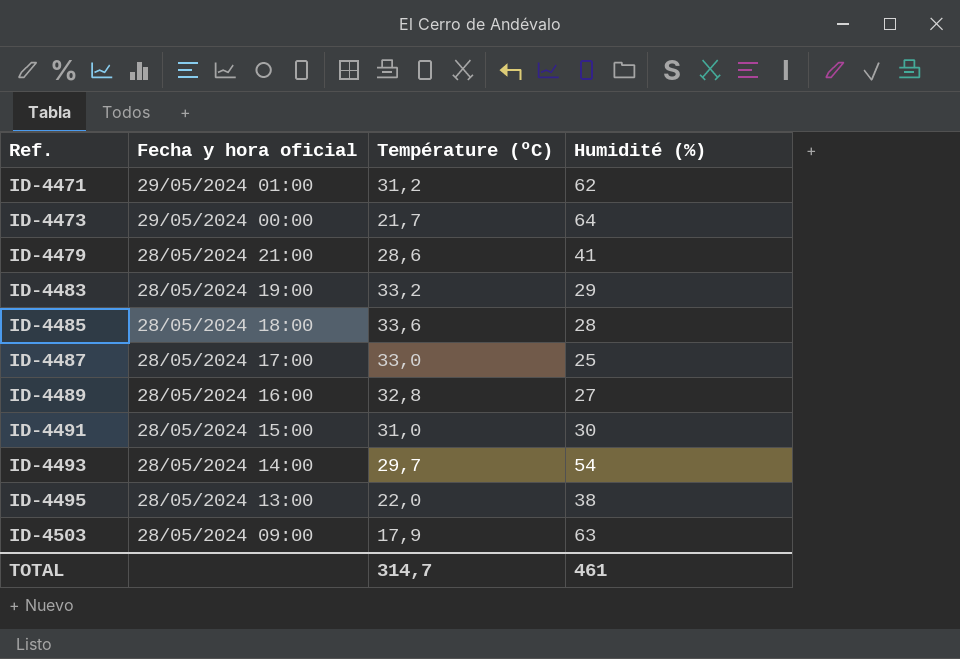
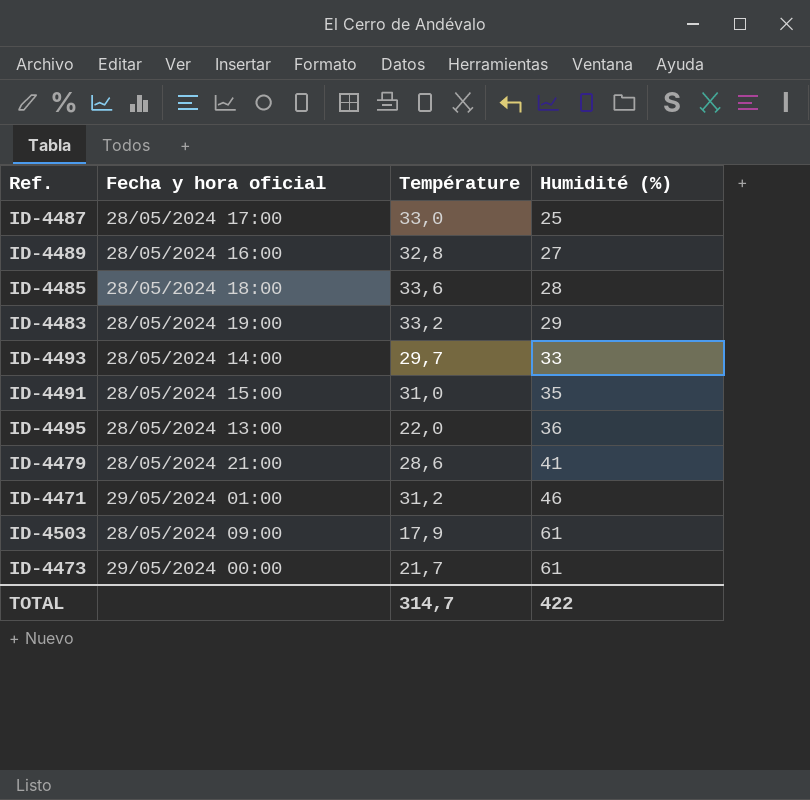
row order: Ref. ascending -> Humidité (%) ascending
column name: Température (ºC) -> Température
ID-4493 | Humidité (%): 54 -> 33
ID-4491 | Humidité (%): 30 -> 35
ID-4495 | Humidité (%): 38 -> 36
ID-4471 | Humidité (%): 62 -> 46
ID-4503 | Humidité (%): 63 -> 61
ID-4473 | Humidité (%): 64 -> 61
TOTAL | Humidité (%): 461 -> 422

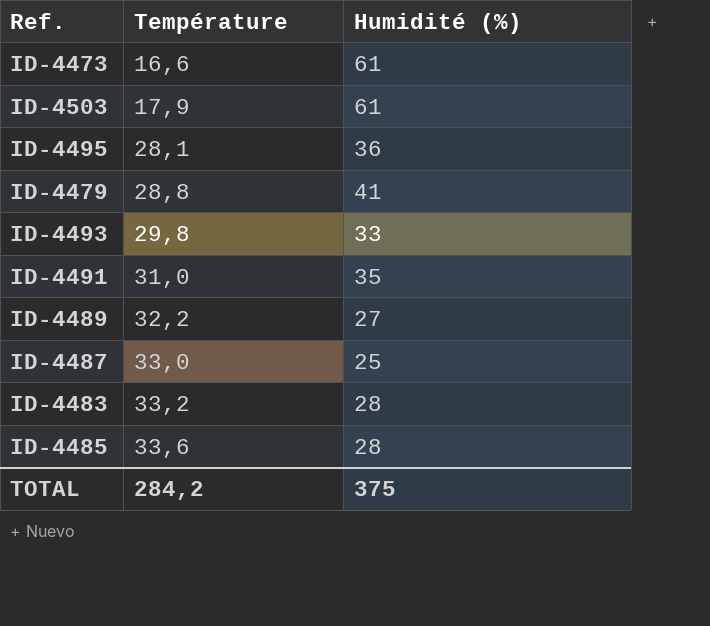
row order: Humidité (%) ascending -> Température ascending
column Fecha y hora oficial | position: 2 -> none
row ID-4471: 29/05/2024 01:00 | 31,2 | 46 -> none
ID-4473 | Température: 21,7 -> 16,6
ID-4495 | Température: 22,0 -> 28,1
ID-4479 | Température: 28,6 -> 28,8
ID-4493 | Température: 29,7 -> 29,8
ID-4489 | Température: 32,8 -> 32,2
ID-4483 | Humidité (%): 29 -> 28
TOTAL | Température: 314,7 -> 284,2
TOTAL | Humidité (%): 422 -> 375

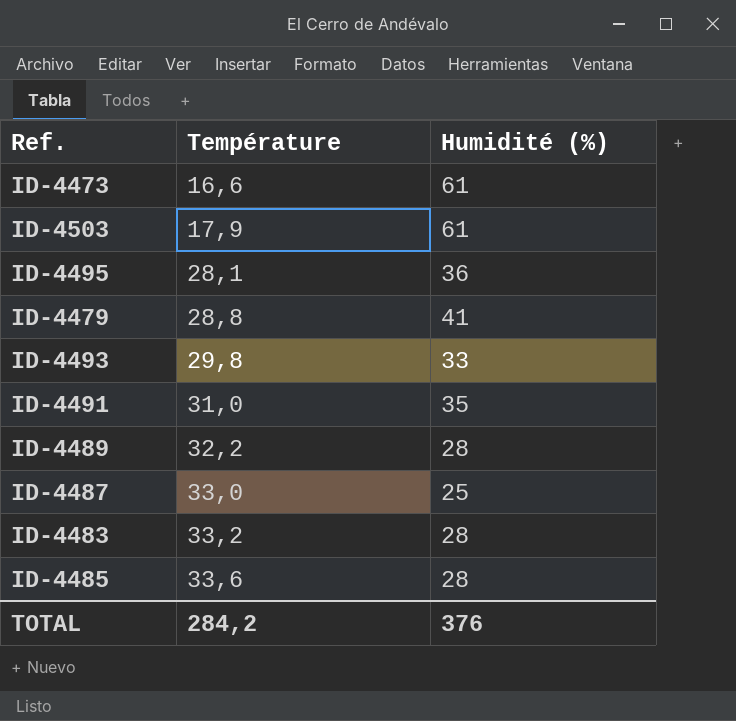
ID-4489 | Humidité (%): 27 -> 28
TOTAL | Humidité (%): 375 -> 376

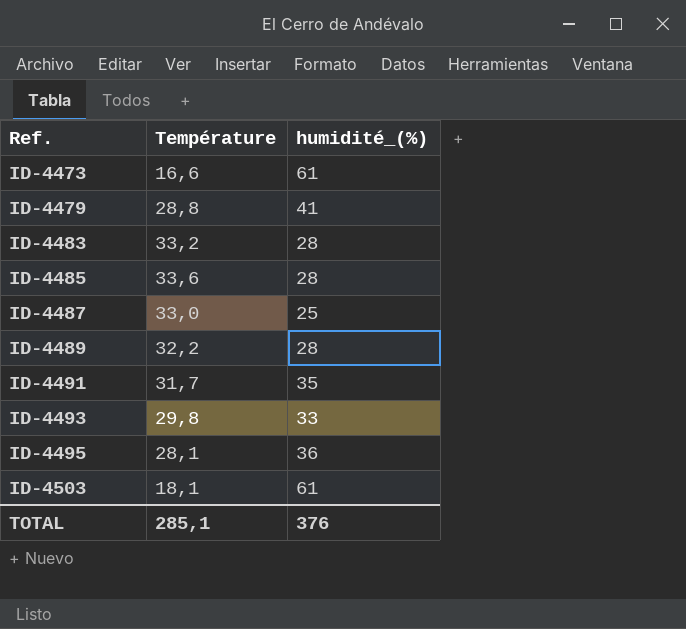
row order: Température ascending -> Ref. ascending
column name: Humidité (%) -> humidité_(%)
ID-4491 | Température: 31,0 -> 31,7
ID-4503 | Température: 17,9 -> 18,1
TOTAL | Température: 284,2 -> 285,1

